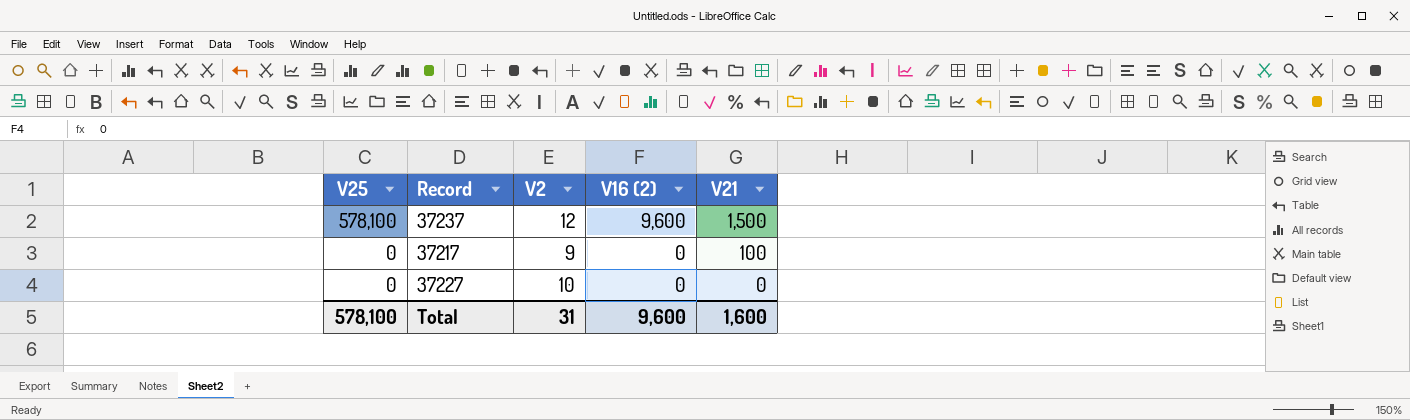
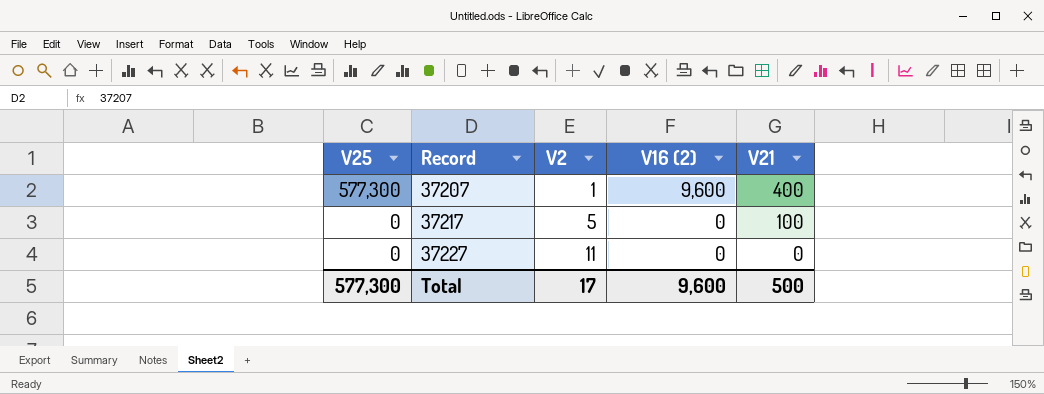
row 37237: 578,100 | 12 | 9,600 | 1,500 -> none
row 37207: none -> 577,300 | 1 | 9,600 | 400
37217 | V2: 9 -> 5
37227 | V2: 10 -> 11
Total | V25: 578,100 -> 577,300
Total | V2: 31 -> 17
Total | V21: 1,600 -> 500

